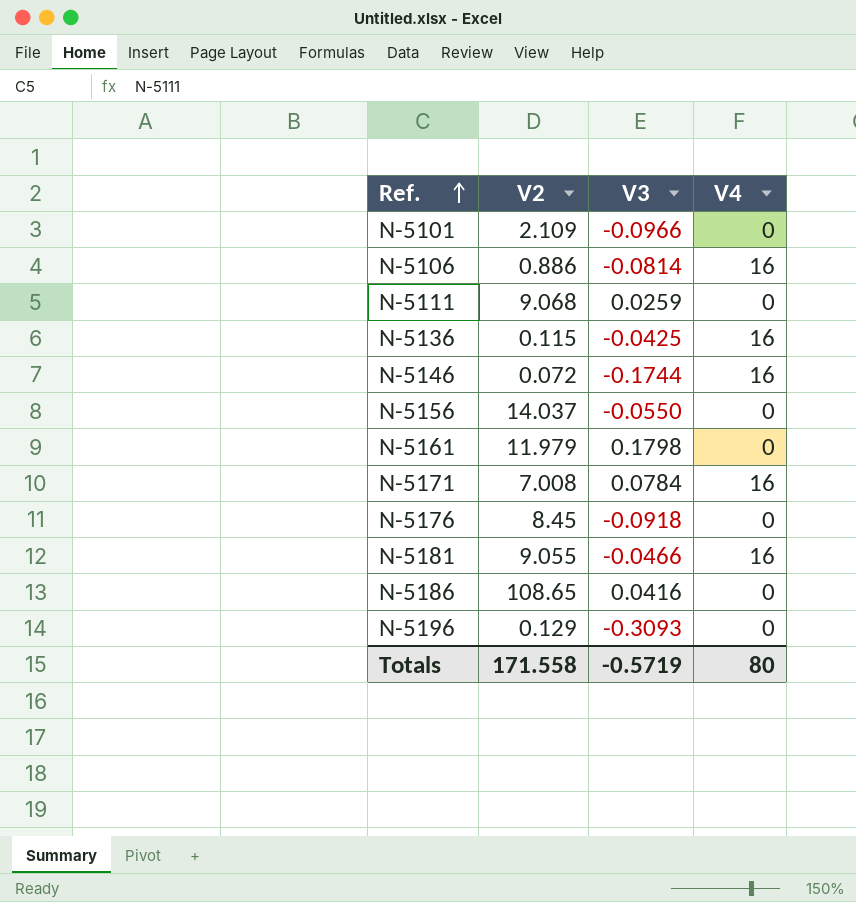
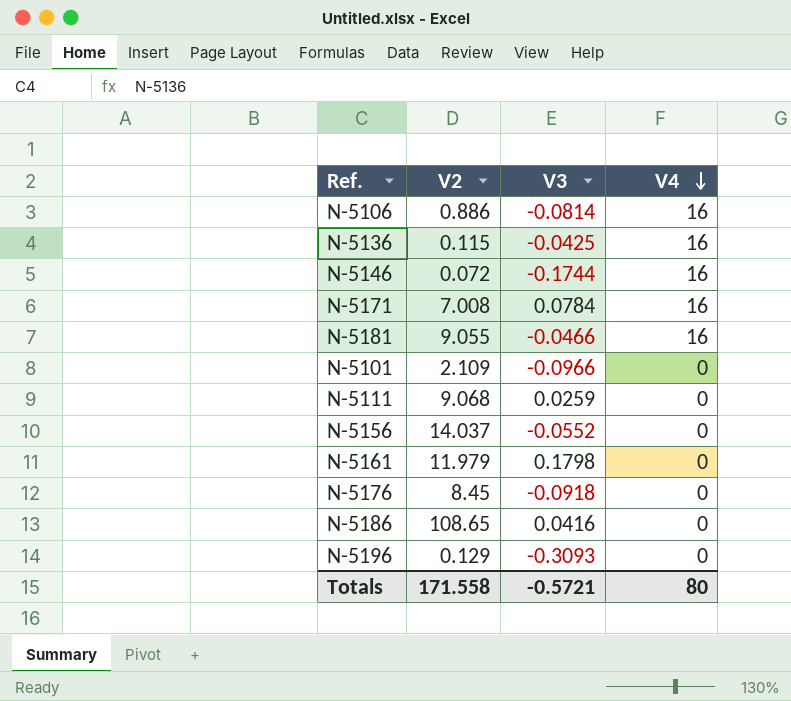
row order: Ref. ascending -> V4 descending
N-5156 | V3: -0.0550 -> -0.0552
Totals | V3: -0.5719 -> -0.5721

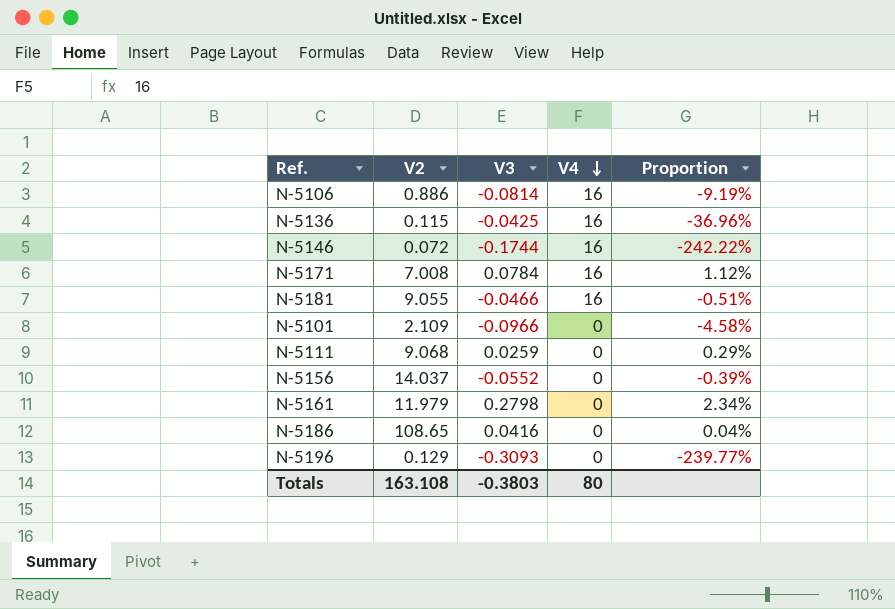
column Proportion | formula: none -> [V3] / [V2]
row N-5176: 8.45 | -0.0918 | 0 -> none
N-5161 | V3: 0.1798 -> 0.2798
Totals | V2: 171.558 -> 163.108
Totals | V3: -0.5721 -> -0.3803

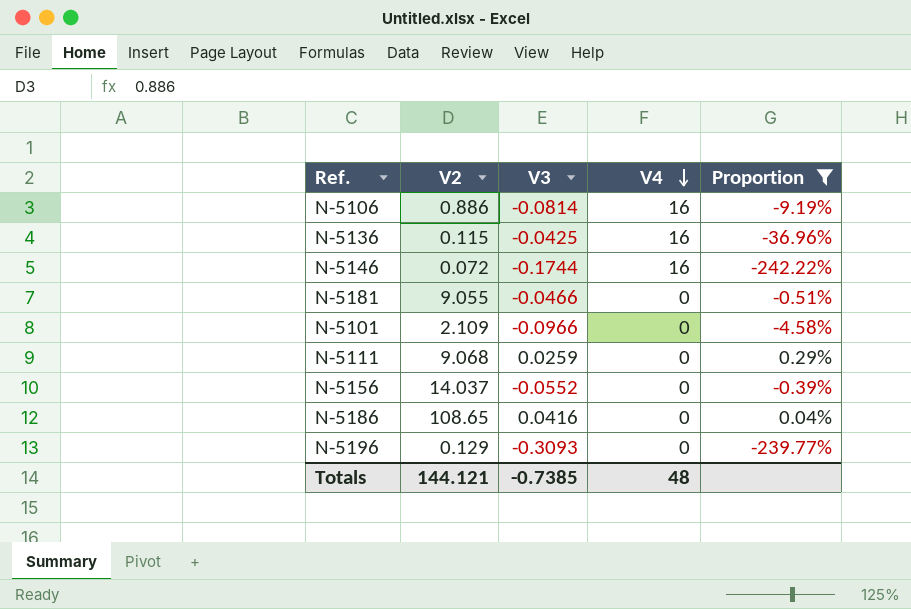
filter: none -> Proportion <= 0.29%
N-5181 | V4: 16 -> 0
Totals | V2: 163.108 -> 144.121
Totals | V3: -0.3803 -> -0.7385
Totals | V4: 80 -> 48

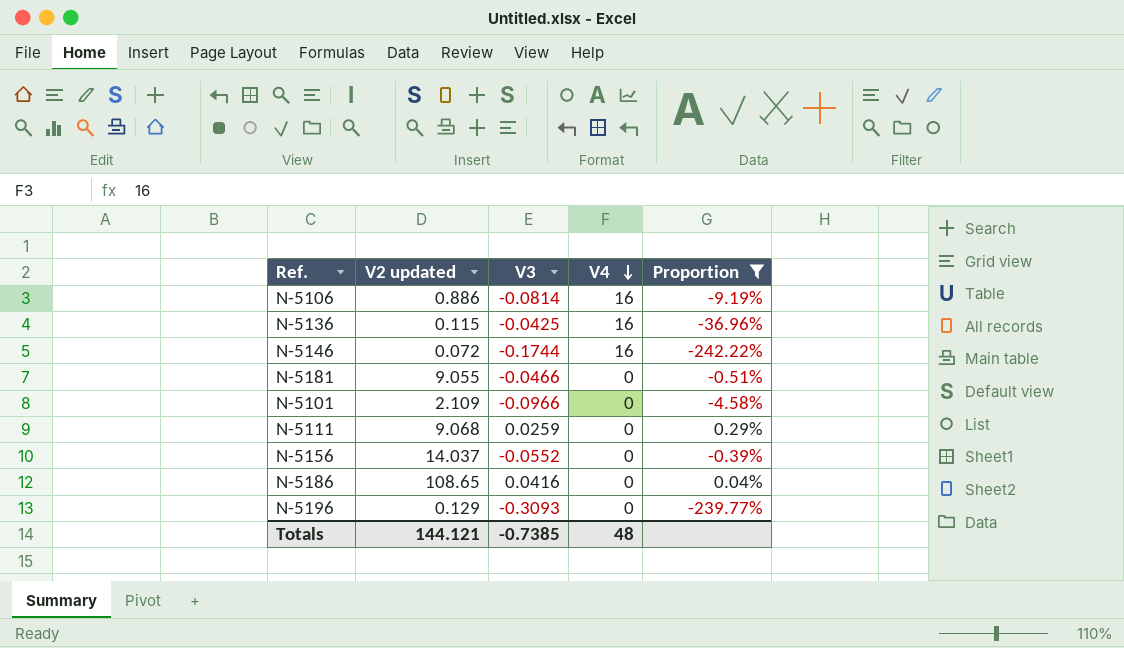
column name: V2 -> V2 updated

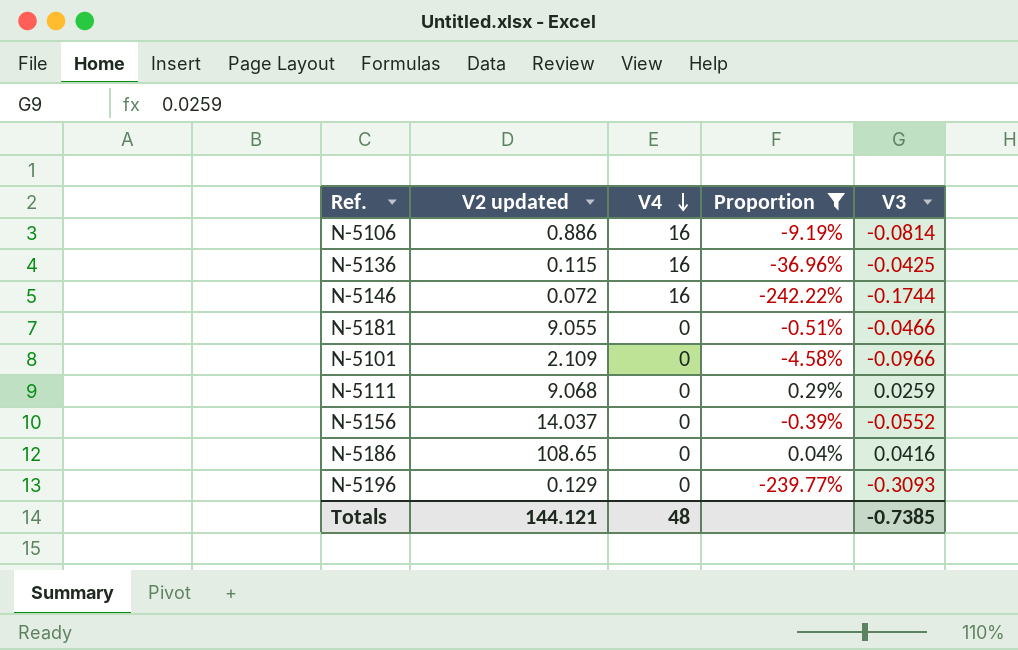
column V3 | position: 3 -> 5

